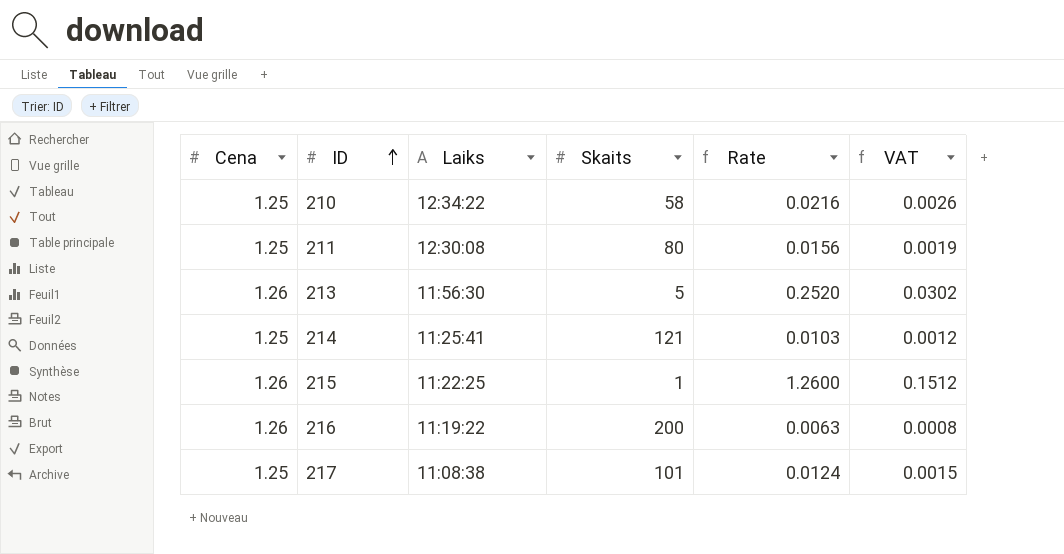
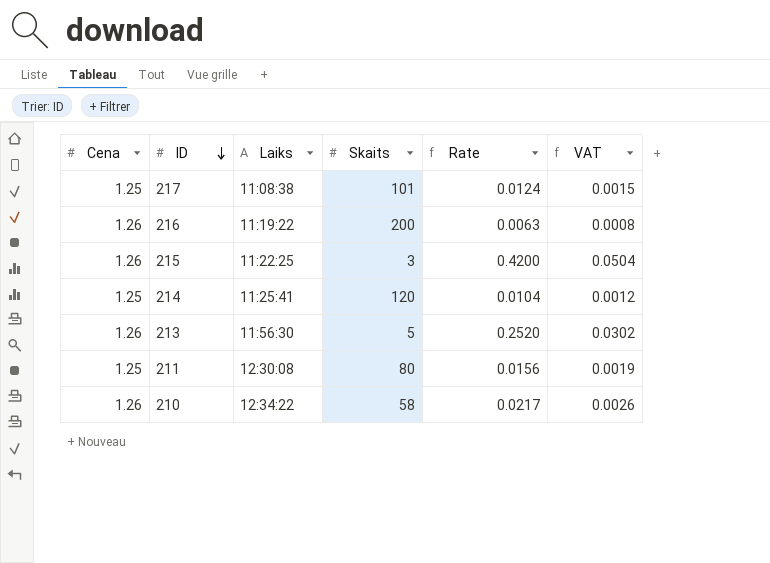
row order: ID ascending -> ID descending
215 | Skaits: 1 -> 3
215 | Rate: 1.2600 -> 0.4200
215 | VAT: 0.1512 -> 0.0504
214 | Skaits: 121 -> 120
214 | Rate: 0.0103 -> 0.0104
210 | Cena: 1.25 -> 1.26
210 | Rate: 0.0216 -> 0.0217

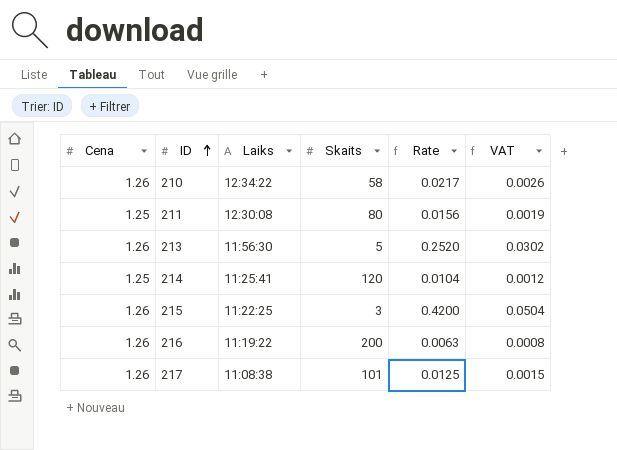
row order: ID descending -> ID ascending
217 | Cena: 1.25 -> 1.26
217 | Rate: 0.0124 -> 0.0125

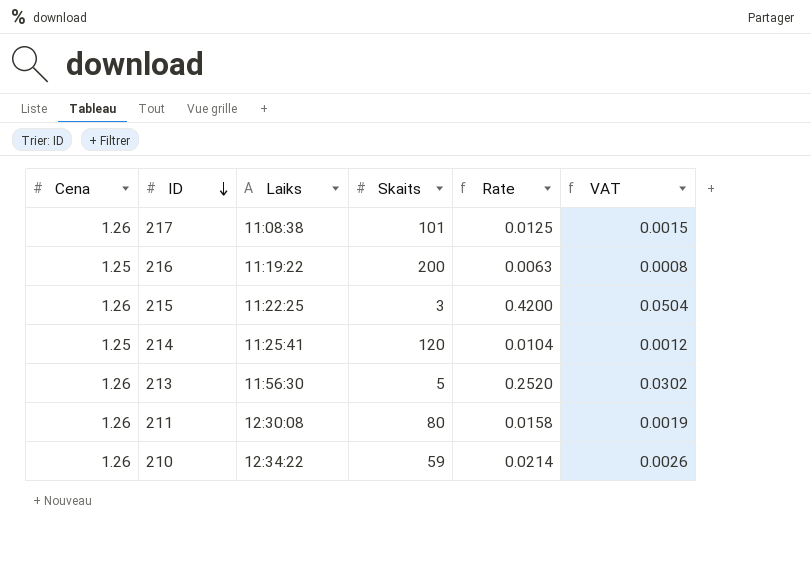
row order: ID ascending -> ID descending
216 | Cena: 1.26 -> 1.25
211 | Cena: 1.25 -> 1.26
211 | Rate: 0.0156 -> 0.0158
210 | Skaits: 58 -> 59
210 | Rate: 0.0217 -> 0.0214

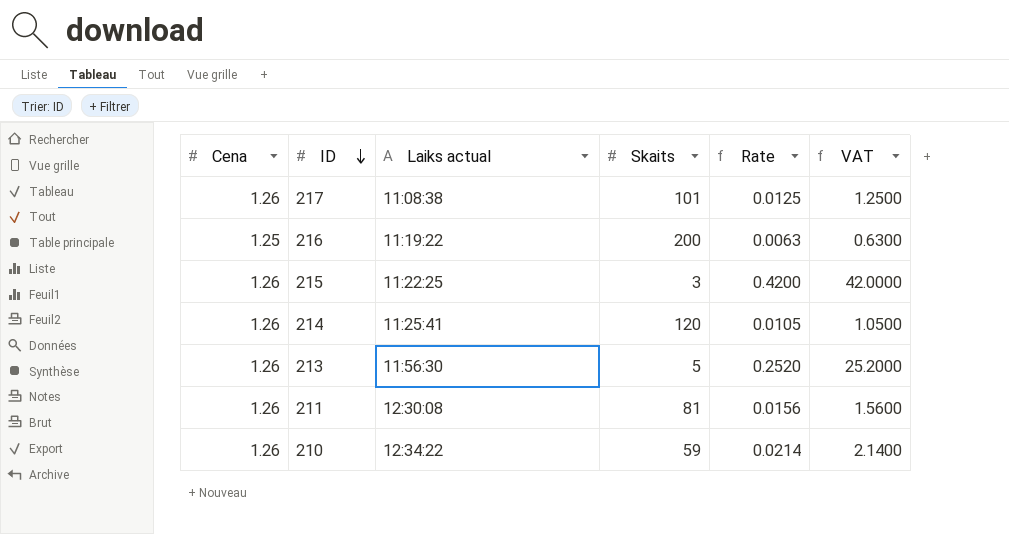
column name: Laiks -> Laiks actual
column VAT | formula: [Rate] * 0.12 -> [Rate] * 100
214 | Cena: 1.25 -> 1.26
214 | Rate: 0.0104 -> 0.0105
211 | Skaits: 80 -> 81
211 | Rate: 0.0158 -> 0.0156

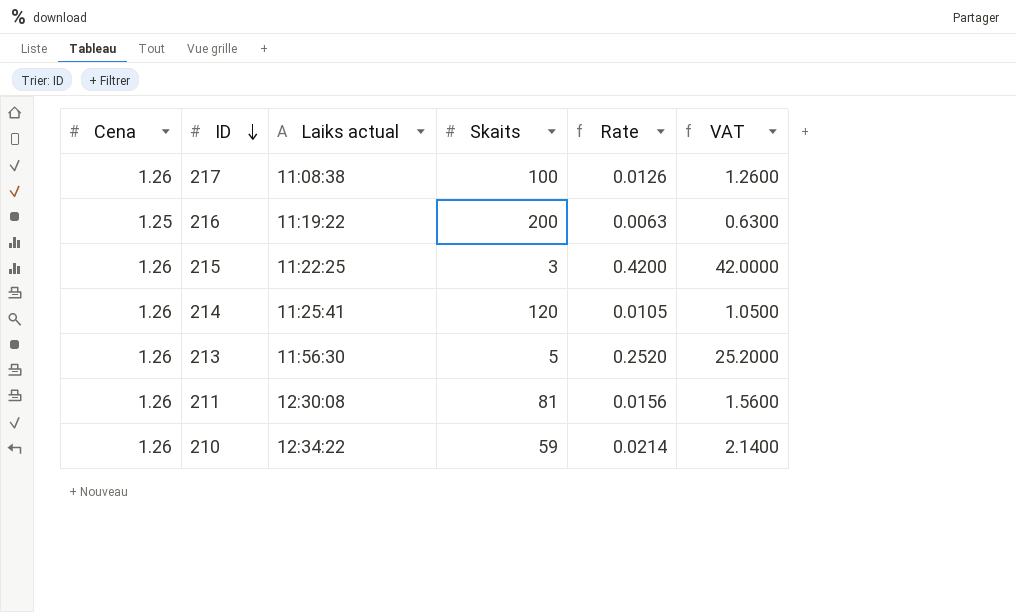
217 | Skaits: 101 -> 100
217 | Rate: 0.0125 -> 0.0126
217 | VAT: 1.2500 -> 1.2600

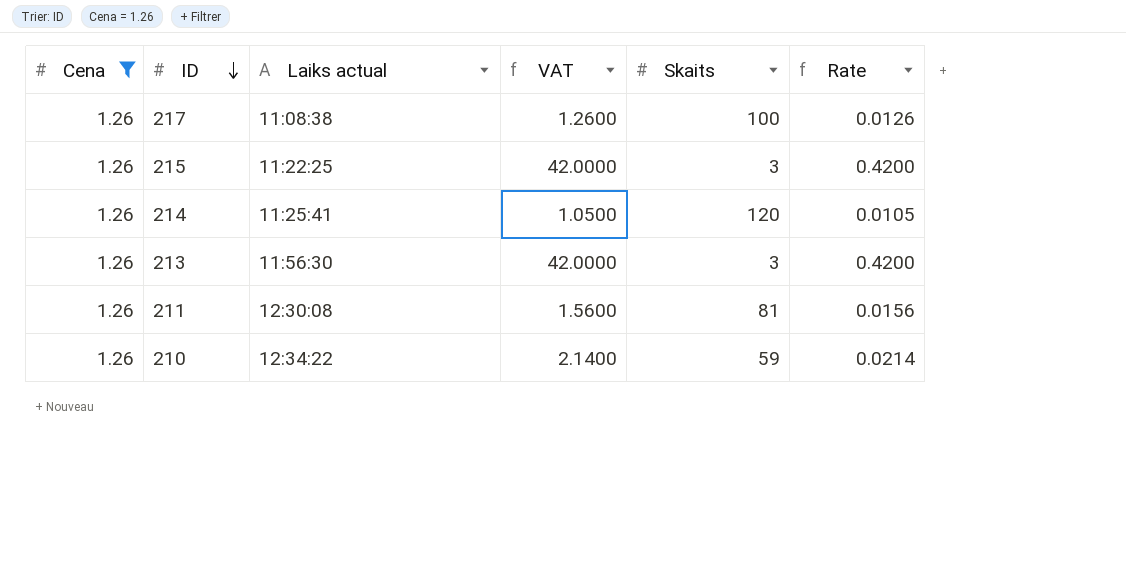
filter: none -> Cena = 1.26
column VAT | position: 6 -> 4
213 | VAT: 25.2000 -> 42.0000
213 | Skaits: 5 -> 3
213 | Rate: 0.2520 -> 0.4200

